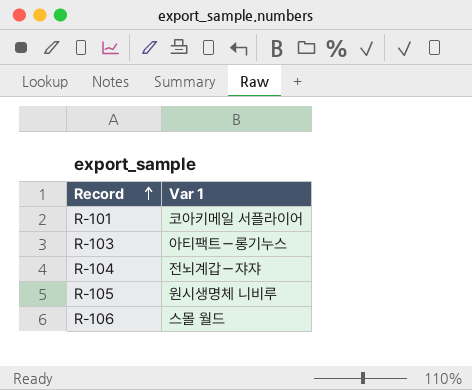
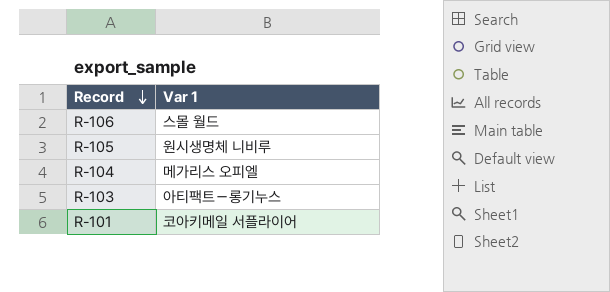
row order: Record ascending -> Record descending
R-104 | Var 1: 전뇌계갑－쟈쟈 -> 메가리스 오피엘

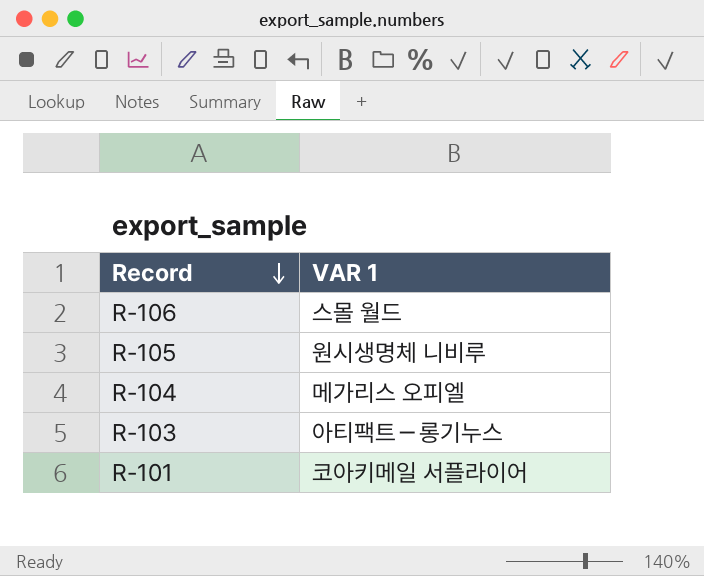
column name: Var 1 -> VAR 1

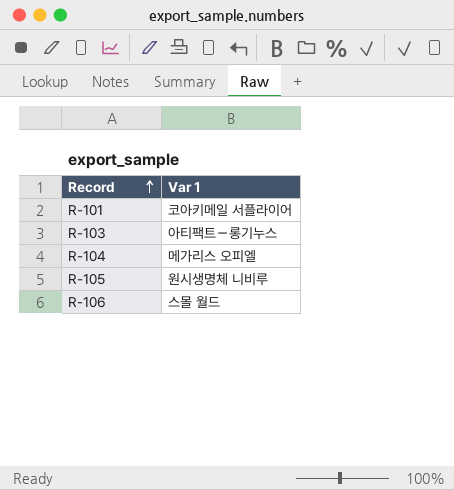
row order: Record descending -> Record ascending
column name: VAR 1 -> Var 1

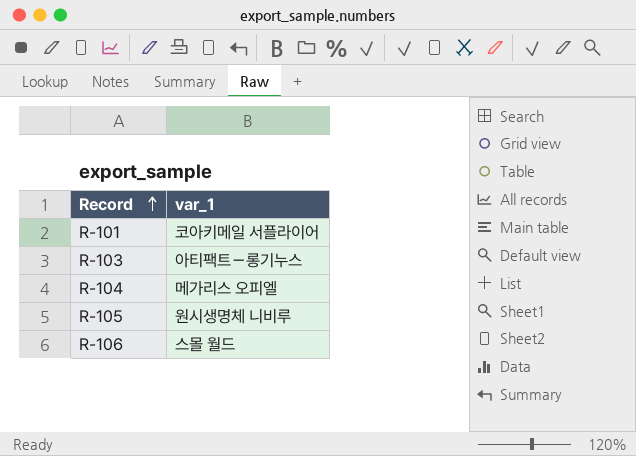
column name: Var 1 -> var_1

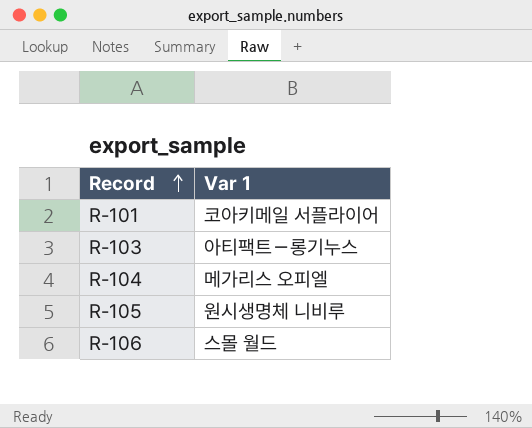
column name: var_1 -> Var 1

